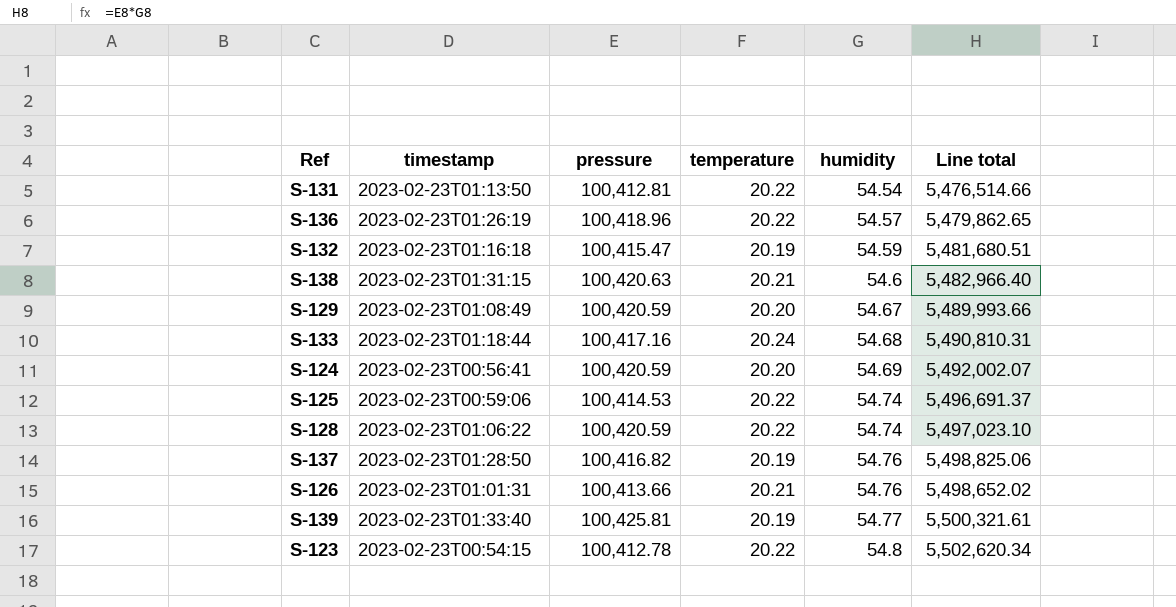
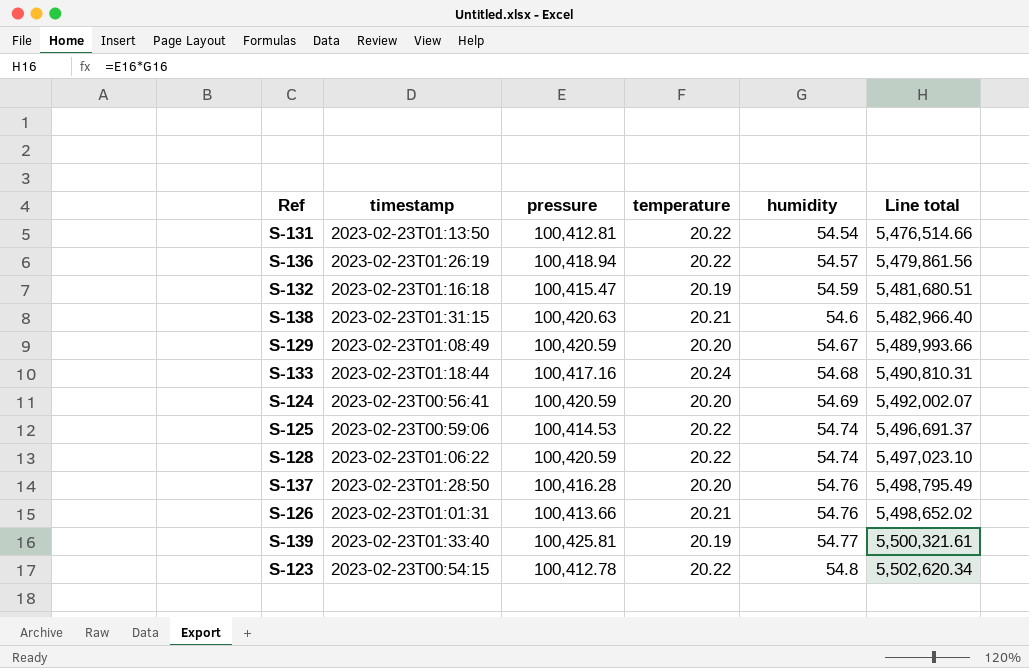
S-136 | pressure: 100,418.96 -> 100,418.94
S-136 | Line total: 5,479,862.65 -> 5,479,861.56
S-137 | pressure: 100,416.82 -> 100,416.28
S-137 | temperature: 20.19 -> 20.20
S-137 | Line total: 5,498,825.06 -> 5,498,795.49

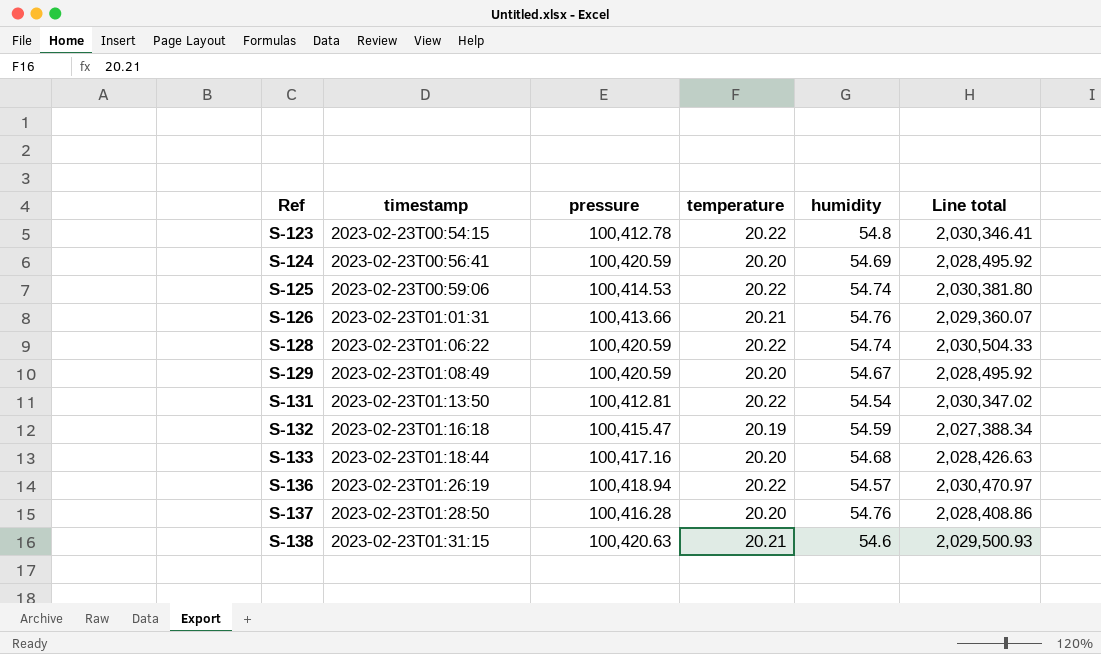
row order: humidity ascending -> Ref ascending
column Line total | formula: [pressure] * [humidity] -> [pressure] * [temperature]
row S-139: 2023-02-23T01:33:40 | 100,425.81 | 20.19 | 54.77 | 5,500,321.61 -> none
S-133 | temperature: 20.24 -> 20.20

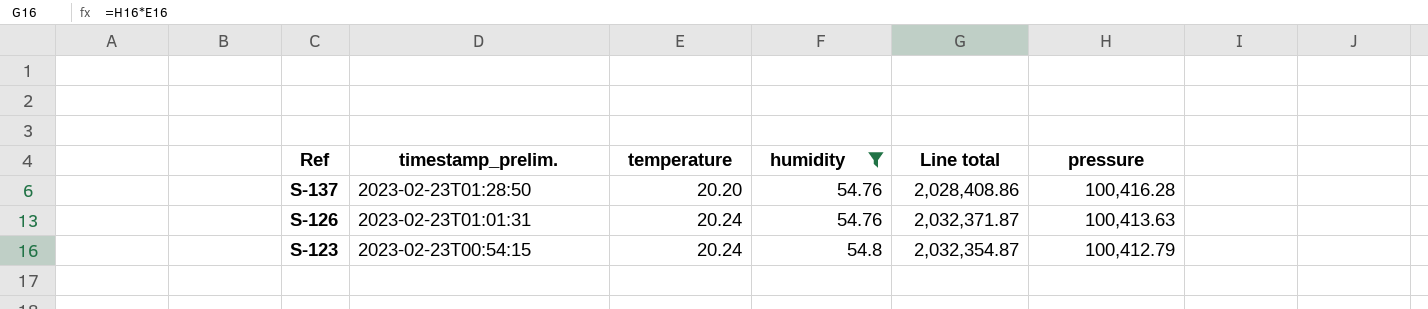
filter: none -> humidity >= 54.76
row order: Ref ascending -> Ref descending
column name: timestamp -> timestamp_prelim.
column pressure | position: 3 -> 6
S-126 | temperature: 20.21 -> 20.24
S-126 | Line total: 2,029,360.07 -> 2,032,371.87
S-126 | pressure: 100,413.66 -> 100,413.63
S-123 | temperature: 20.22 -> 20.24
S-123 | Line total: 2,030,346.41 -> 2,032,354.87
S-123 | pressure: 100,412.78 -> 100,412.79

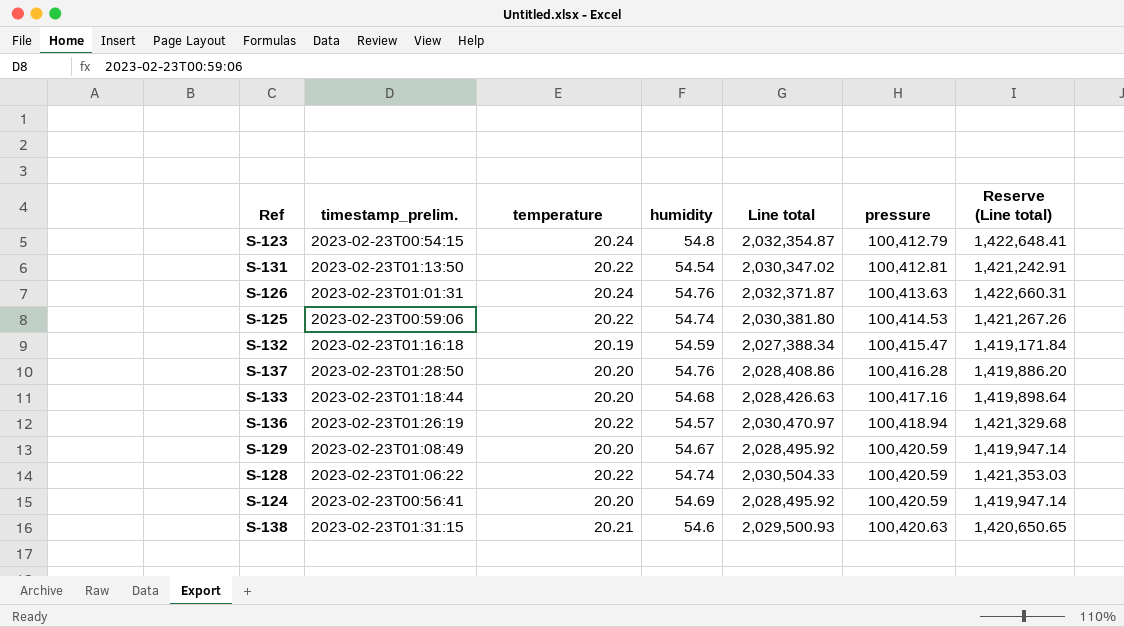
filter: humidity >= 54.76 -> none
row order: Ref descending -> pressure ascending
column Reserve (Line total) | formula: none -> [Line total] * 0.7

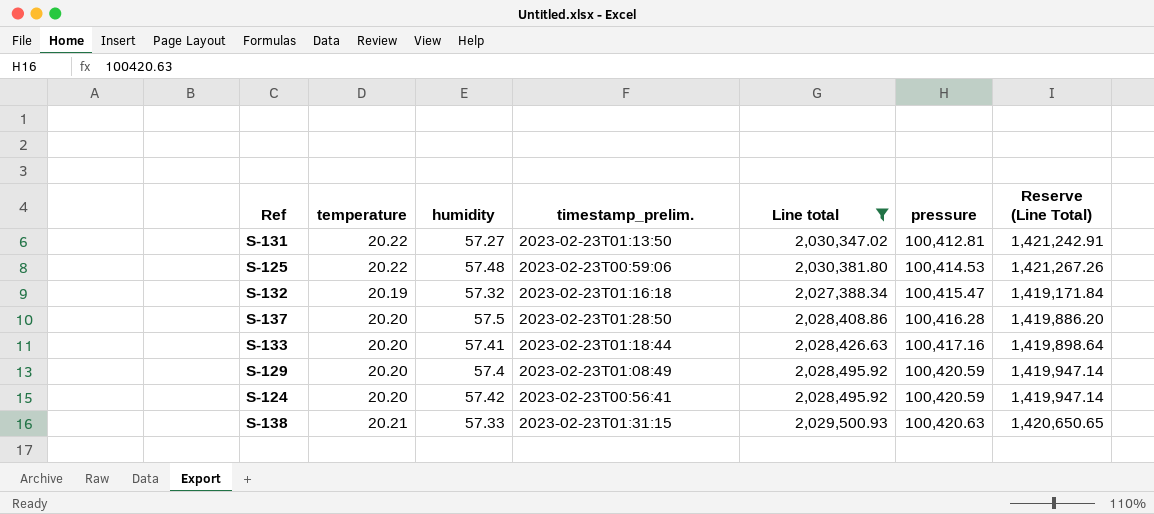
filter: none -> Line total <= 2,030,381.80
column timestamp_prelim. | position: 2 -> 4
column name: Reserve (Line total) -> Reserve (Line Total)
S-131 | humidity: 54.54 -> 57.27
S-125 | humidity: 54.74 -> 57.48
S-132 | humidity: 54.59 -> 57.32
S-137 | humidity: 54.76 -> 57.5
S-133 | humidity: 54.68 -> 57.41
S-129 | humidity: 54.67 -> 57.4
S-124 | humidity: 54.69 -> 57.42
S-138 | humidity: 54.6 -> 57.33

